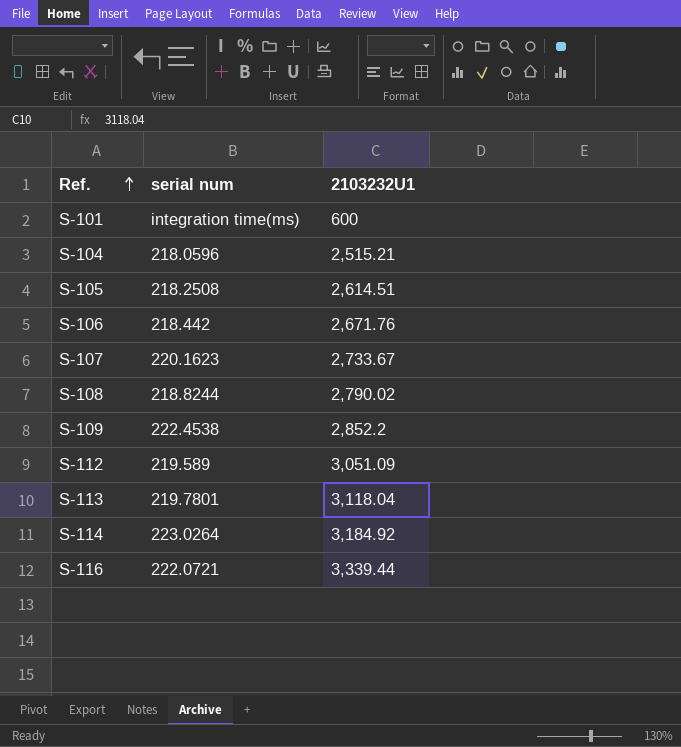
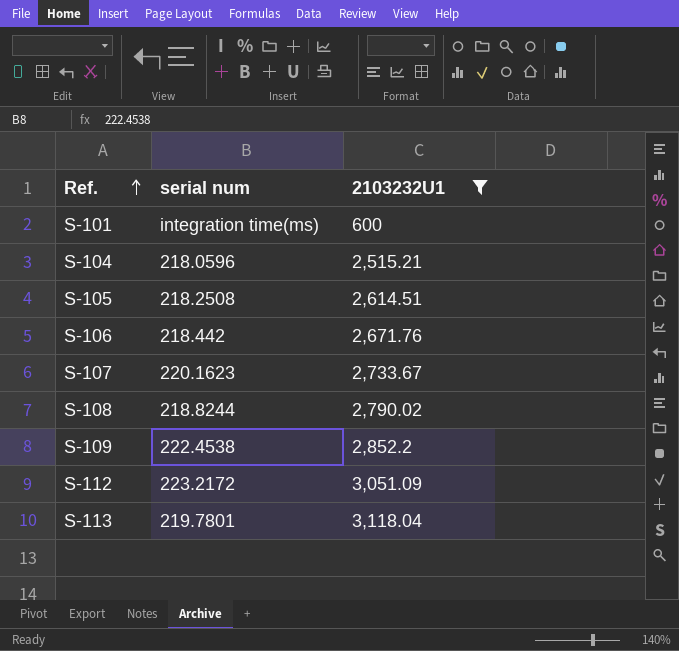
filter: none -> 2103232U1 <= 3,118.04
S-112 | serial num: 219.589 -> 223.2172

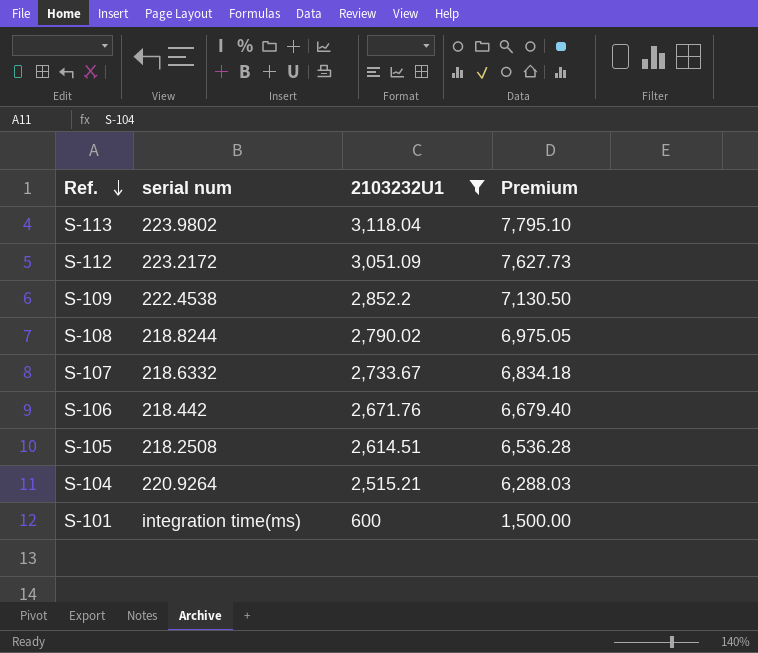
row order: Ref. ascending -> Ref. descending
column Premium | formula: none -> [2103232U1] * 2.5
S-113 | serial num: 219.7801 -> 223.9802
S-107 | serial num: 220.1623 -> 218.6332
S-104 | serial num: 218.0596 -> 220.9264

